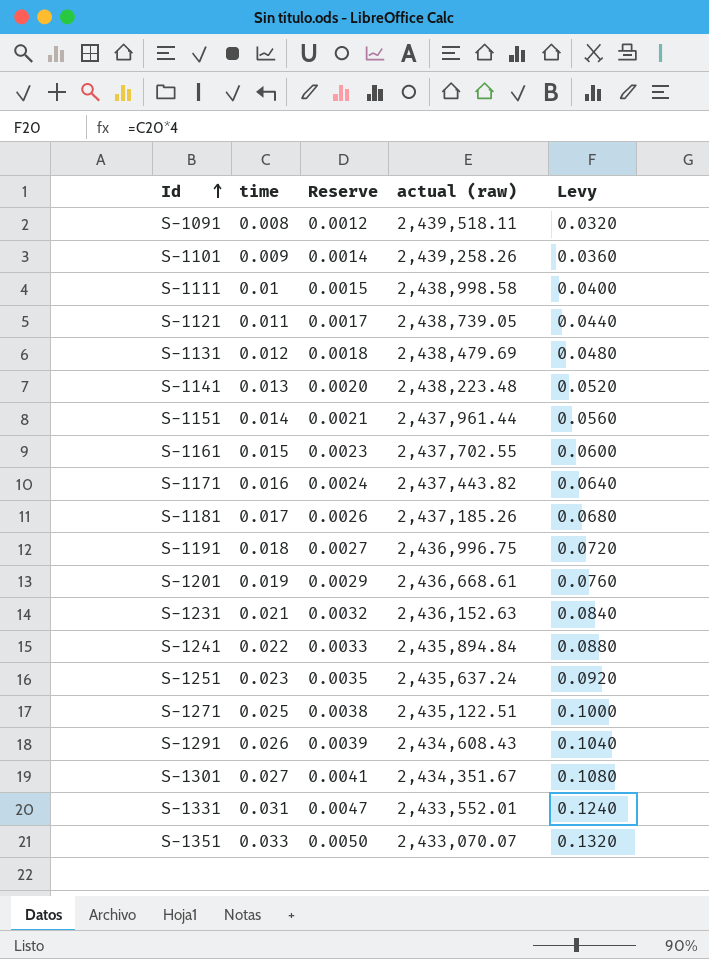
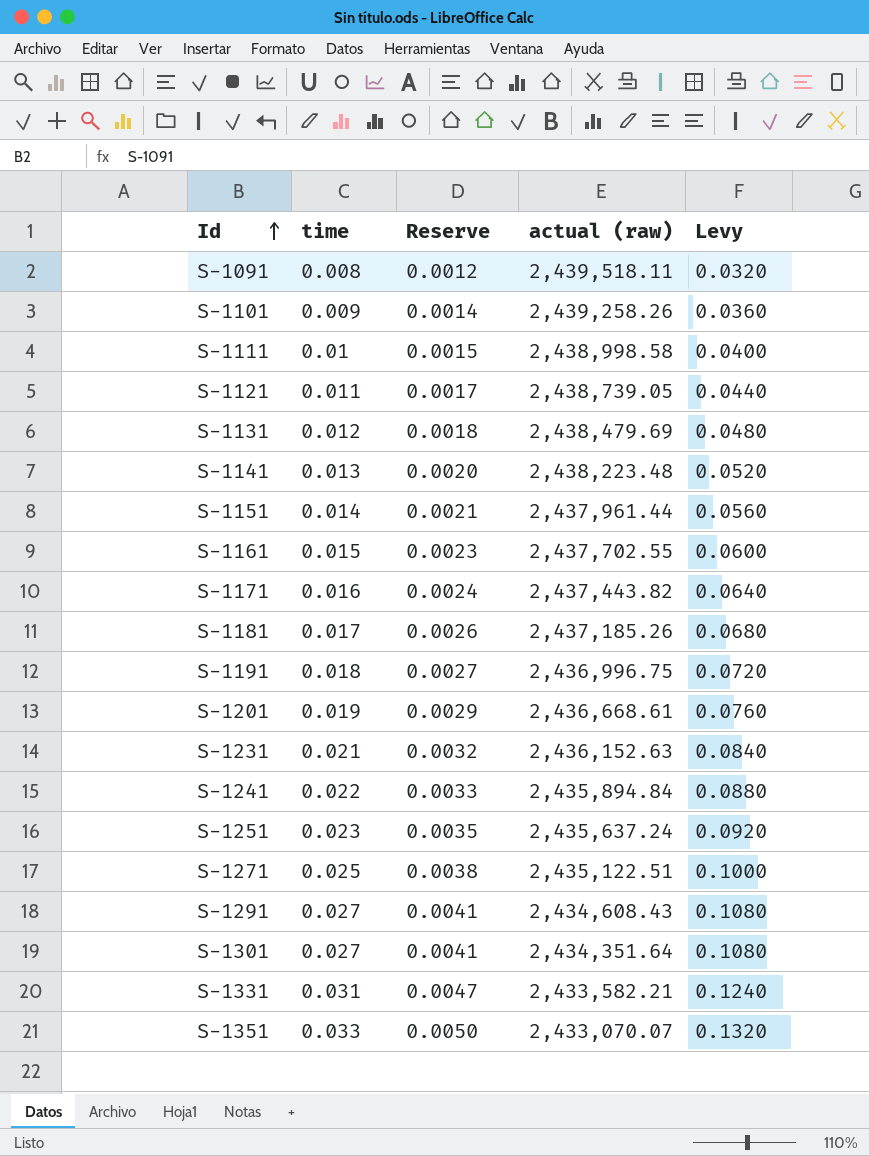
S-1291 | time: 0.026 -> 0.027
S-1291 | Reserve: 0.0039 -> 0.0041
S-1291 | Levy: 0.1040 -> 0.1080
S-1301 | actual (raw): 2,434,351.67 -> 2,434,351.64
S-1331 | actual (raw): 2,433,552.01 -> 2,433,582.21

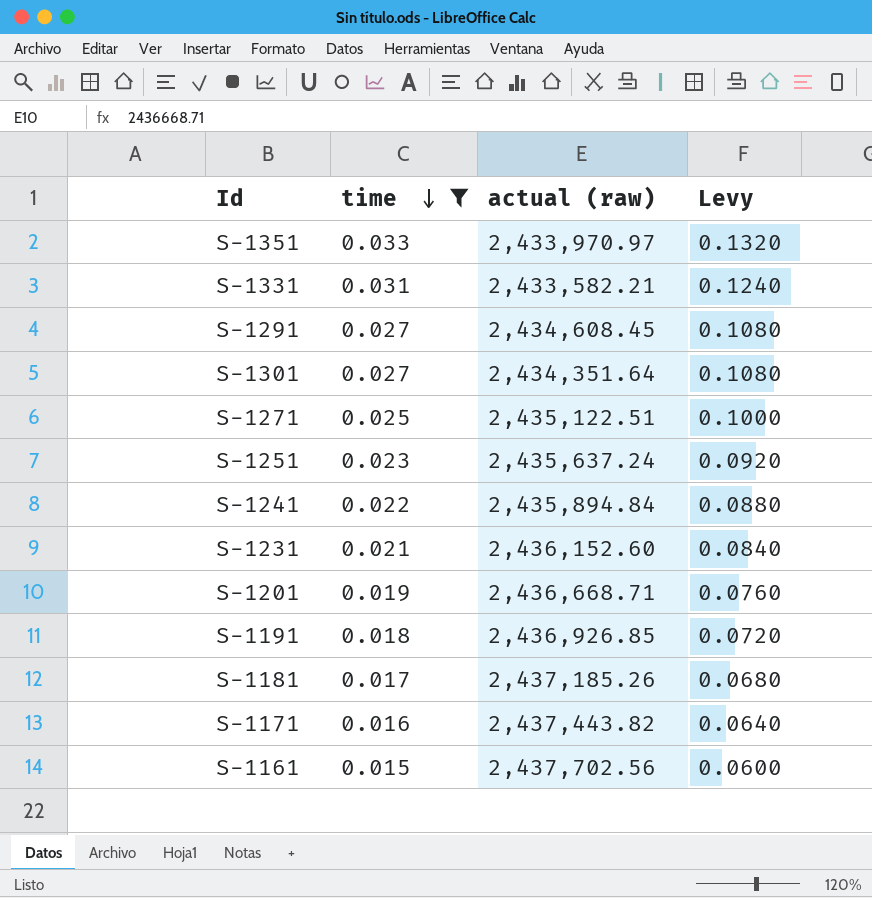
filter: none -> time >= 0.015
row order: Id ascending -> time descending
column Reserve | formula: [time] * 0.15 -> none
S-1351 | actual (raw): 2,433,070.07 -> 2,433,970.97
S-1291 | actual (raw): 2,434,608.43 -> 2,434,608.45
S-1231 | actual (raw): 2,436,152.63 -> 2,436,152.60
S-1201 | actual (raw): 2,436,668.61 -> 2,436,668.71
S-1191 | actual (raw): 2,436,996.75 -> 2,436,926.85
S-1161 | actual (raw): 2,437,702.55 -> 2,437,702.56

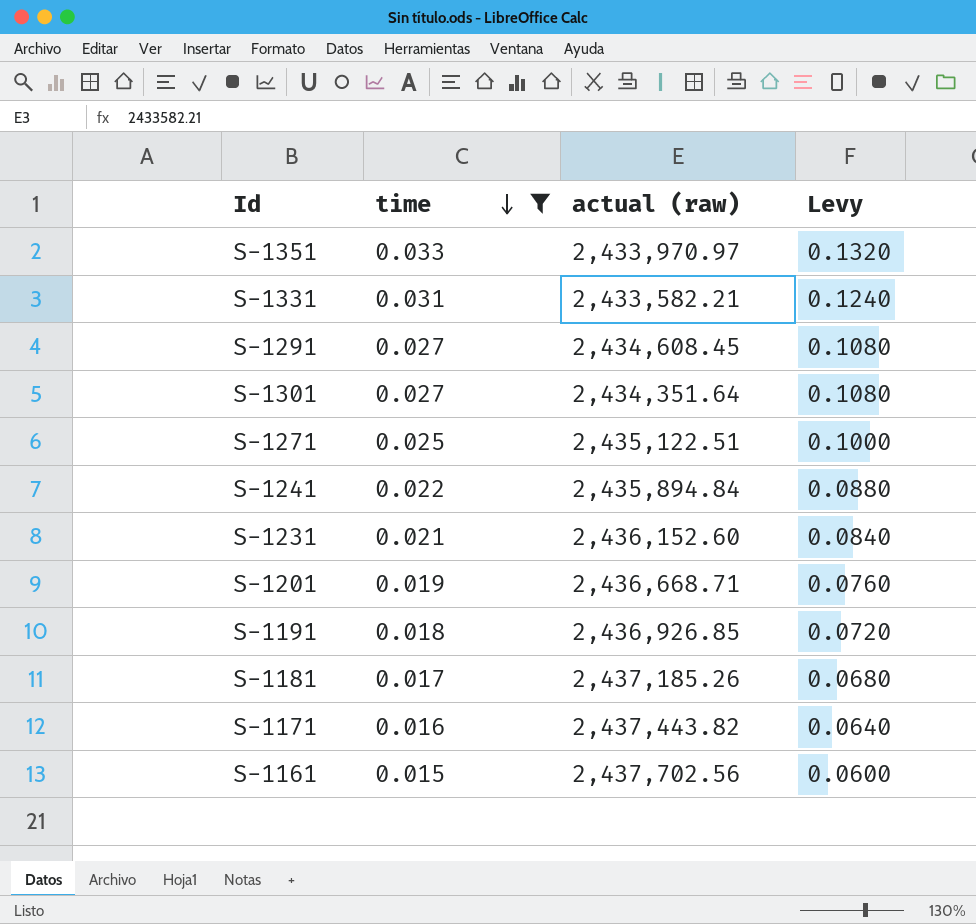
row S-1251: 0.023 | 2,435,637.24 | 0.0920 -> none

